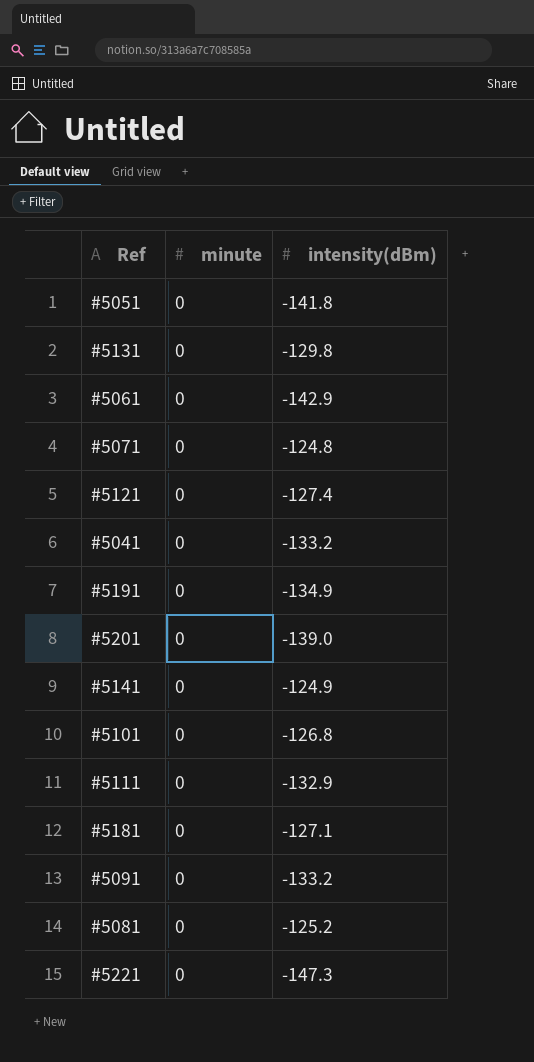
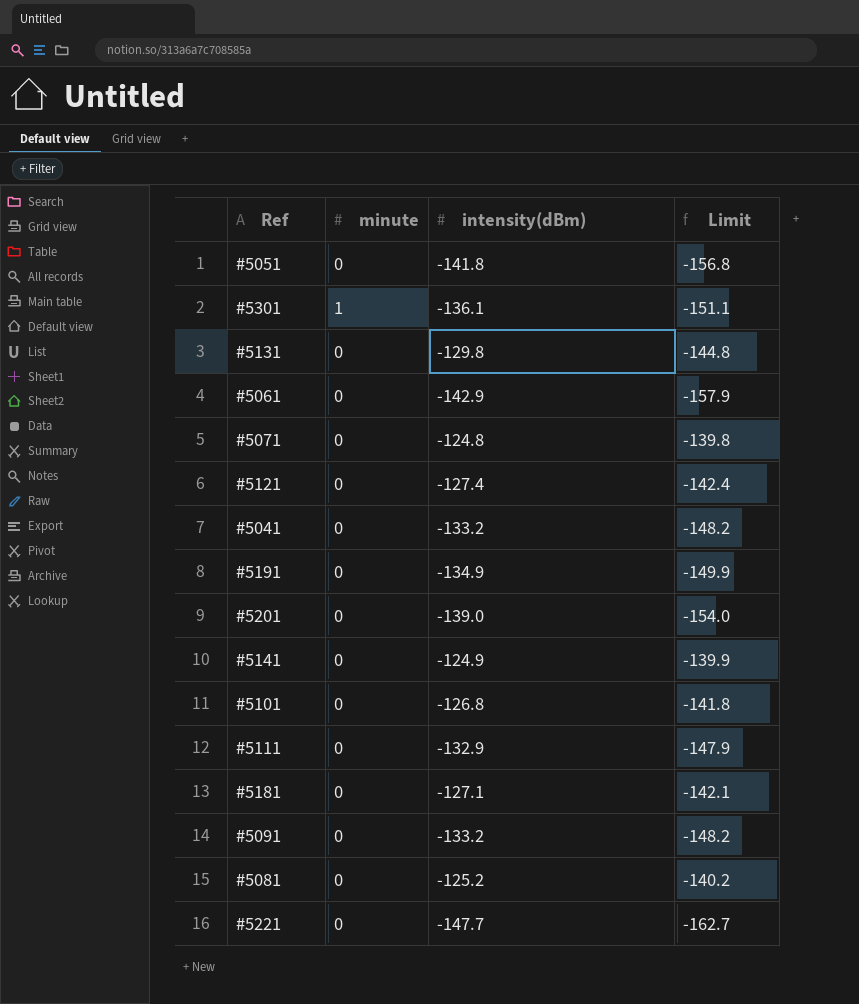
column Limit | formula: none -> [intensity(dBm)] - 15
row #5301: none -> 1 | -136.1 | -151.1
#5221 | intensity(dBm): -147.3 -> -147.7

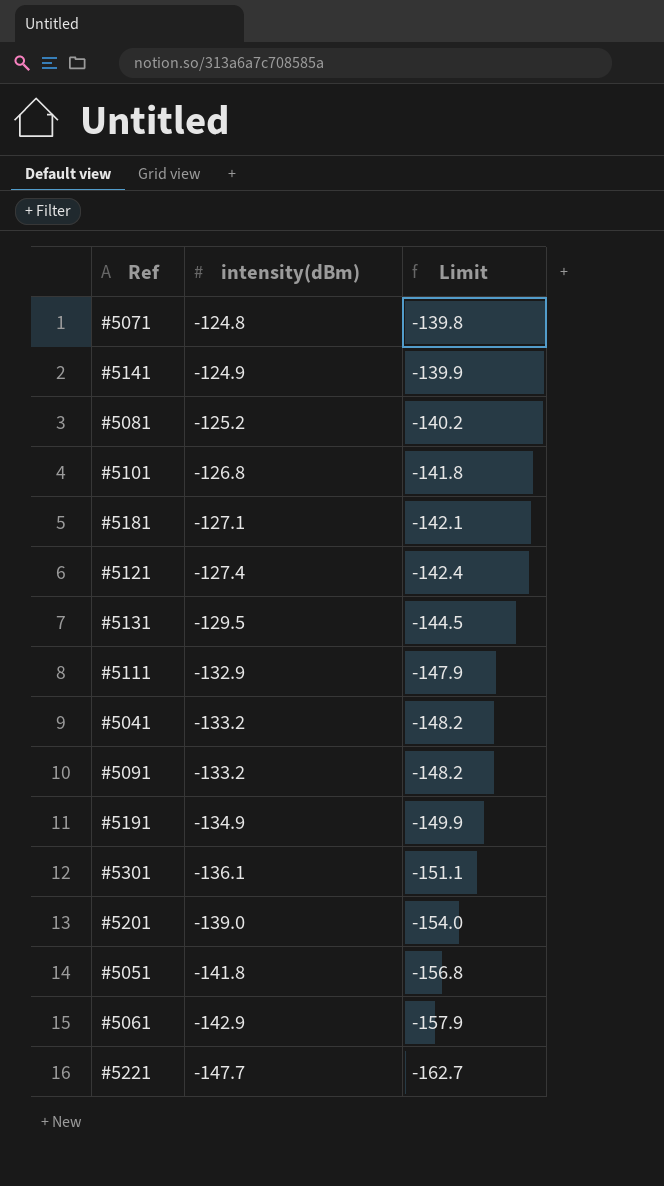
row order: none -> intensity(dBm) descending
column minute | position: 2 -> none
#5131 | intensity(dBm): -129.8 -> -129.5
#5131 | Limit: -144.8 -> -144.5

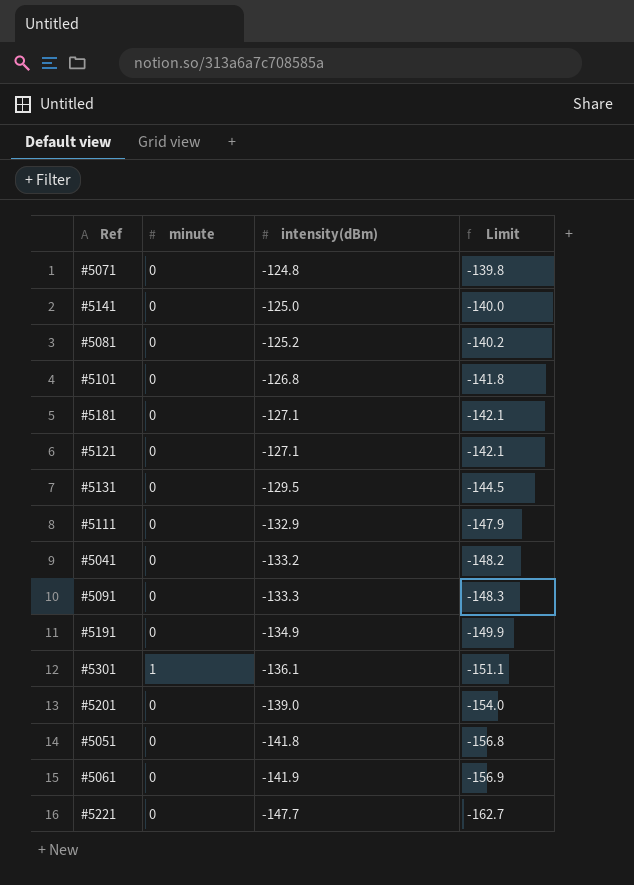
column minute | position: none -> 2
#5141 | intensity(dBm): -124.9 -> -125.0
#5141 | Limit: -139.9 -> -140.0
#5121 | intensity(dBm): -127.4 -> -127.1
#5121 | Limit: -142.4 -> -142.1
#5091 | intensity(dBm): -133.2 -> -133.3
#5091 | Limit: -148.2 -> -148.3
#5061 | intensity(dBm): -142.9 -> -141.9
#5061 | Limit: -157.9 -> -156.9

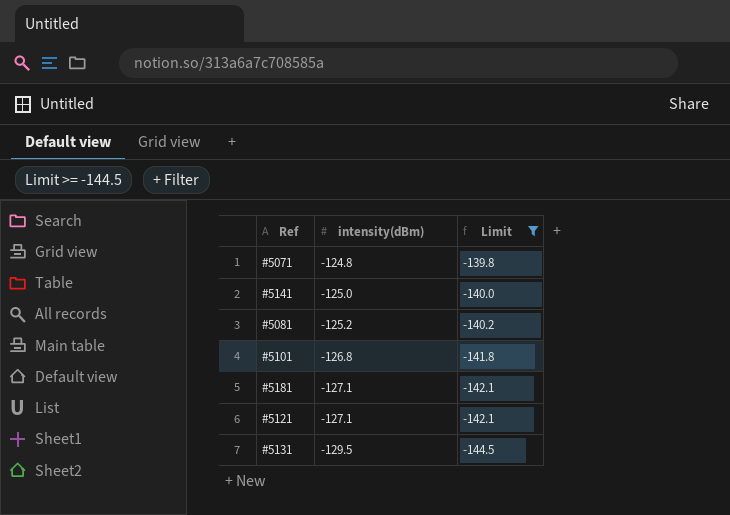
filter: none -> Limit >= -144.5
column minute | position: 2 -> none

